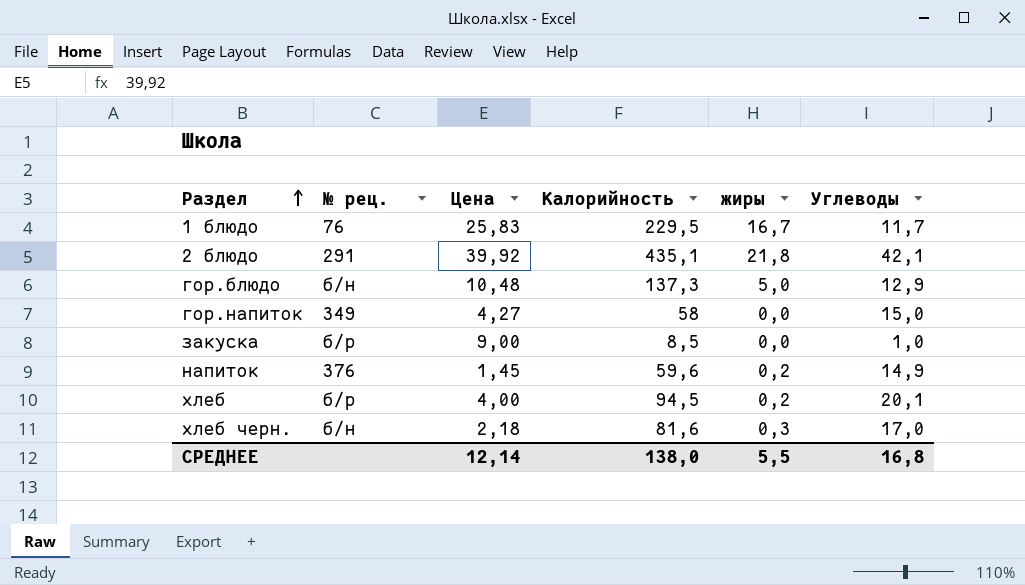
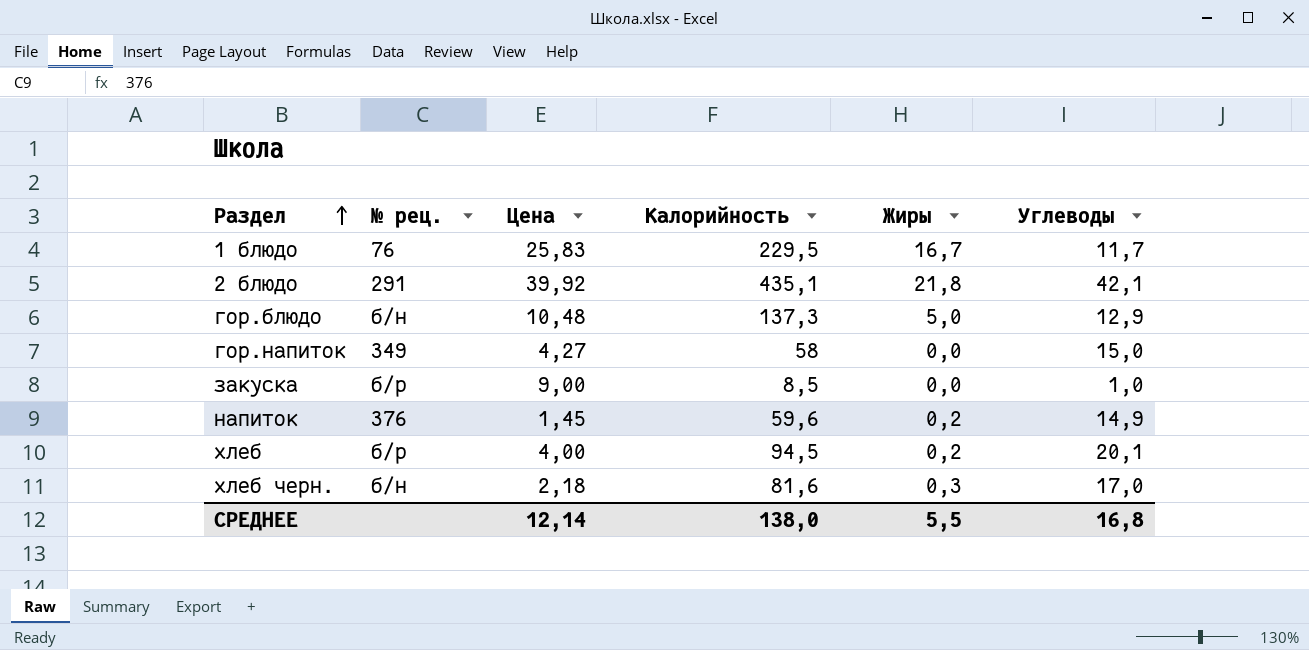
column name: жиры -> Жиры

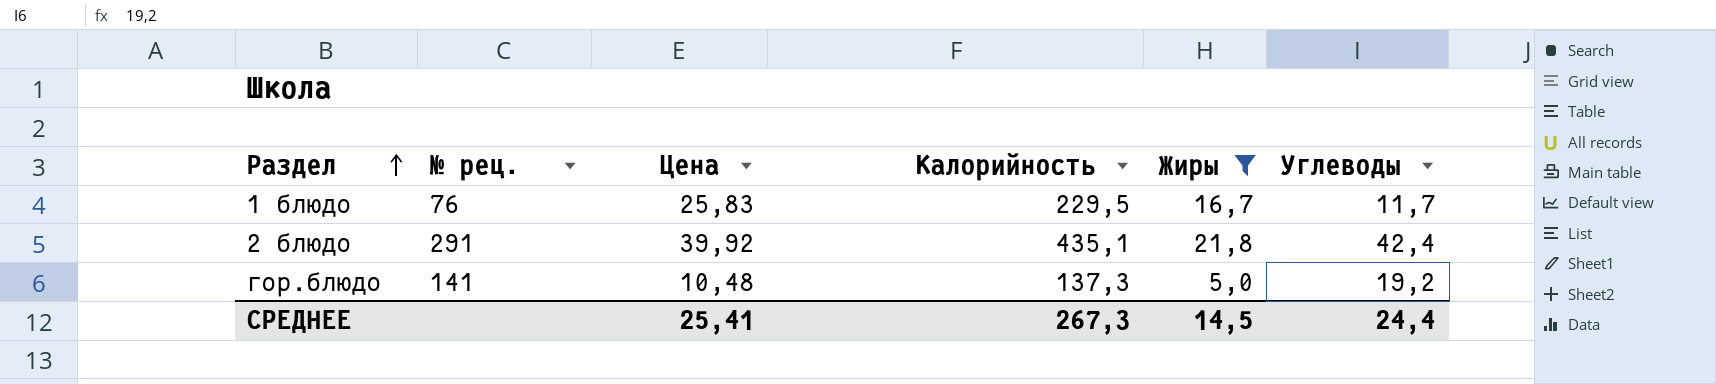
filter: none -> Жиры >= 5,0
2 блюдо | Углеводы: 42,1 -> 42,4
гор.блюдо | № рец.: б/н -> 141
гор.блюдо | Углеводы: 12,9 -> 19,2
СРЕДНЕЕ | Цена: 12,14 -> 25,41
СРЕДНЕЕ | Калорийность: 138,0 -> 267,3
СРЕДНЕЕ | Жиры: 5,5 -> 14,5
СРЕДНЕЕ | Углеводы: 16,8 -> 24,4

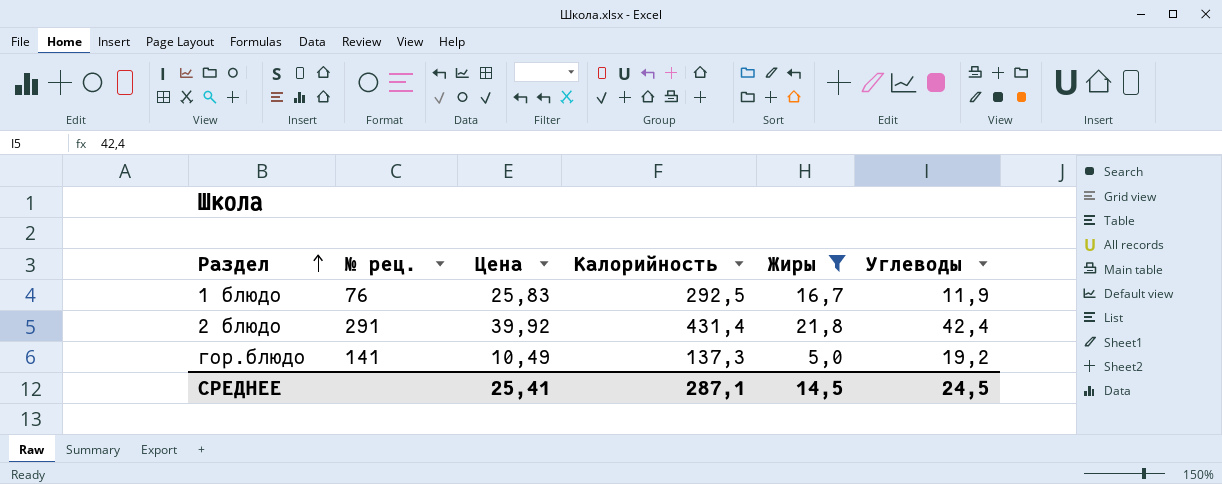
1 блюдо | Калорийность: 229,5 -> 292,5
1 блюдо | Углеводы: 11,7 -> 11,9
2 блюдо | Калорийность: 435,1 -> 431,4
гор.блюдо | Цена: 10,48 -> 10,49
СРЕДНЕЕ | Калорийность: 267,3 -> 287,1
СРЕДНЕЕ | Углеводы: 24,4 -> 24,5

